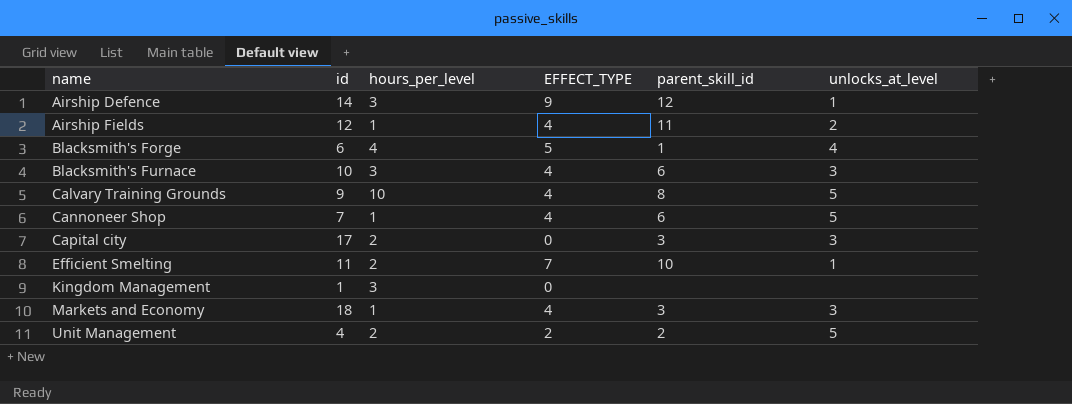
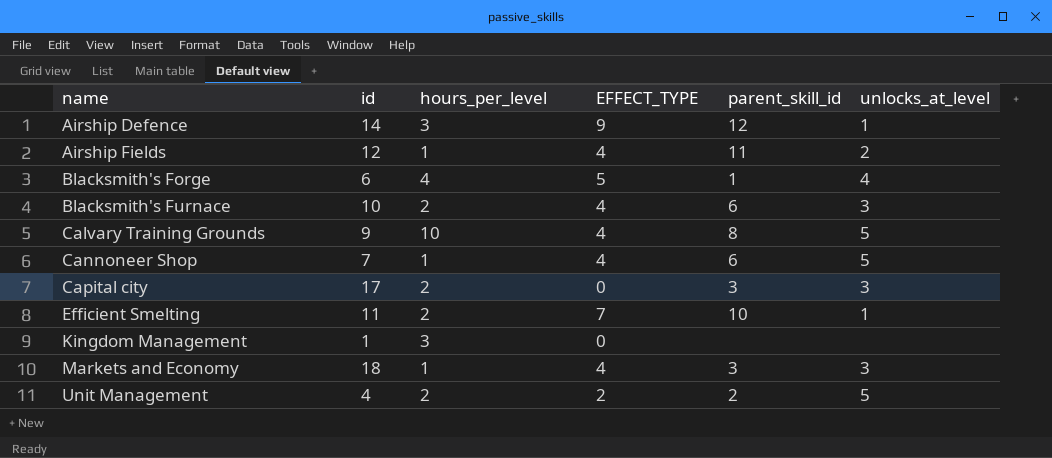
Blacksmith's Furnace | hours_per_level: 3 -> 2

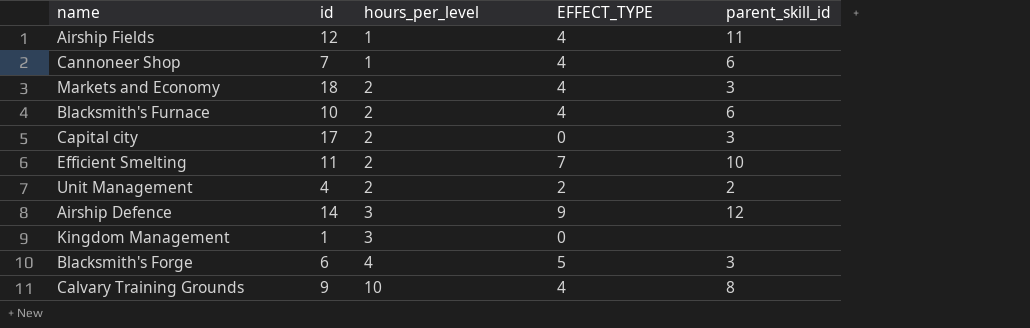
row order: name ascending -> hours_per_level ascending
column unlocks_at_level | position: 6 -> none
Markets and Economy | hours_per_level: 1 -> 2
Blacksmith's Forge | parent_skill_id: 1 -> 3

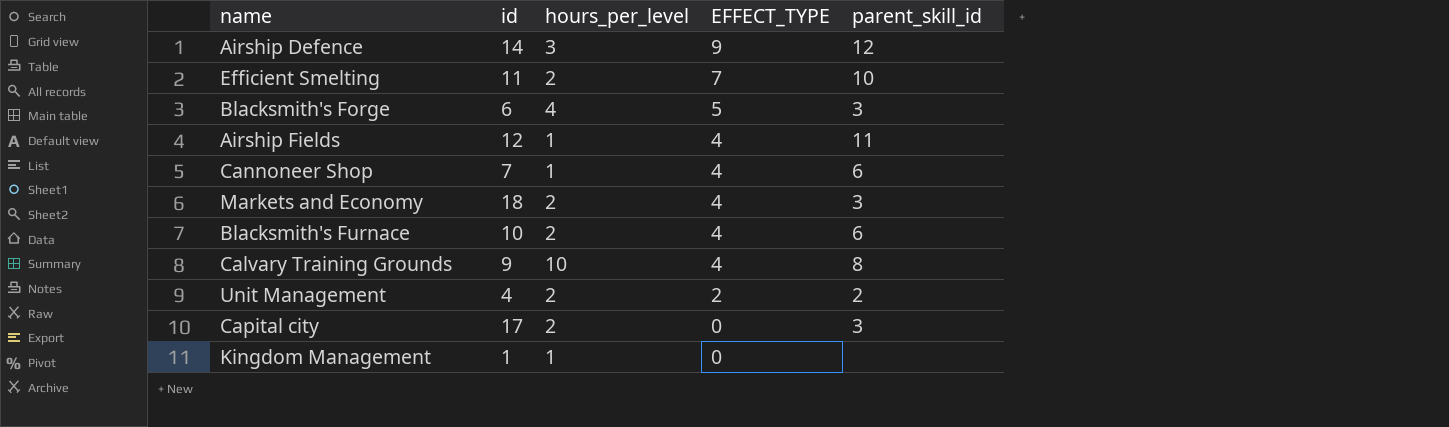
row order: hours_per_level ascending -> EFFECT_TYPE descending
Kingdom Management | hours_per_level: 3 -> 1

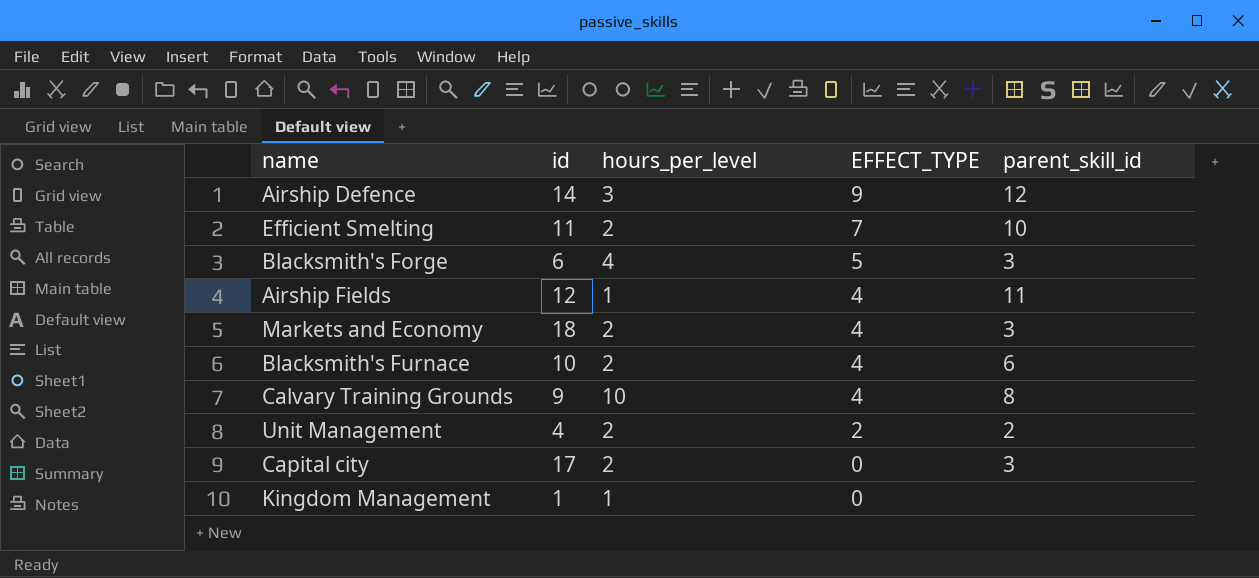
row Cannoneer Shop: 7 | 1 | 4 | 6 -> none

